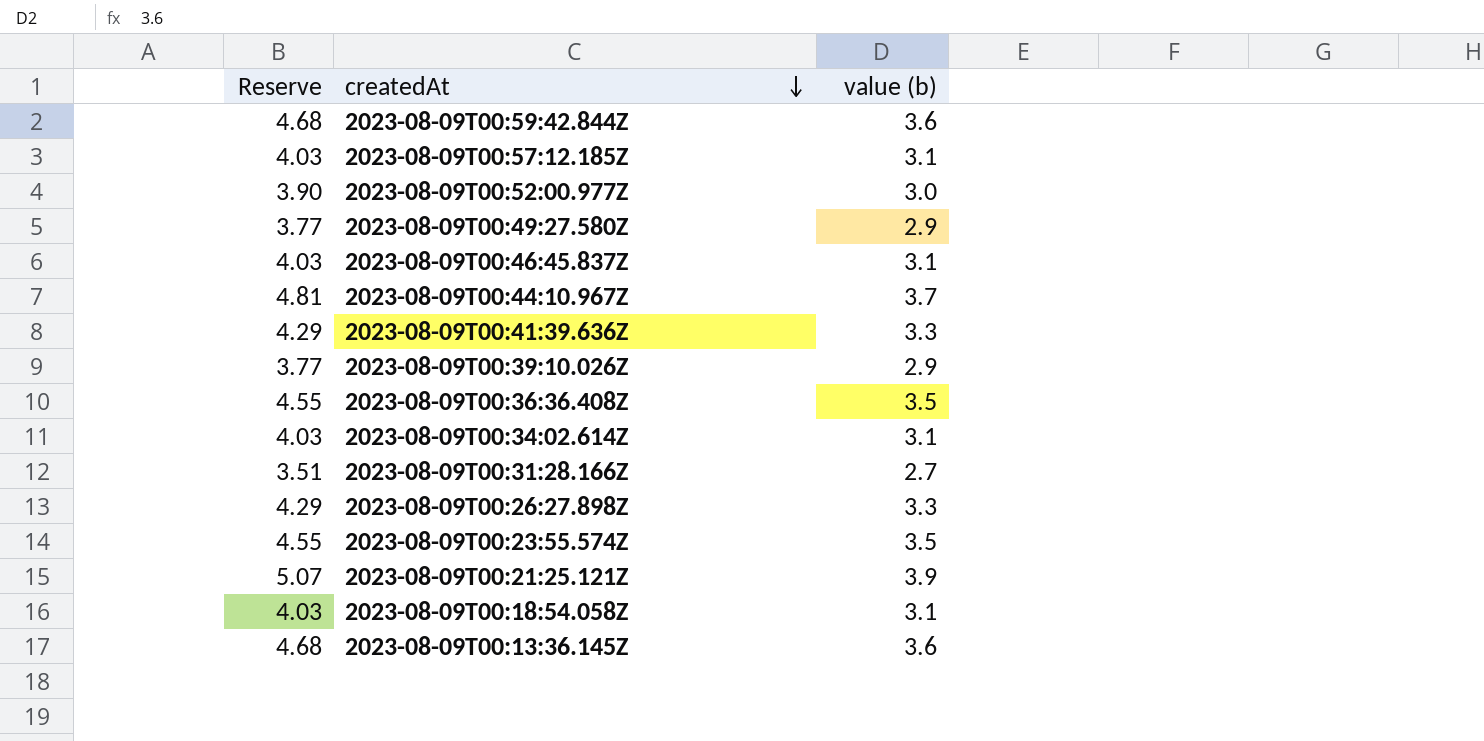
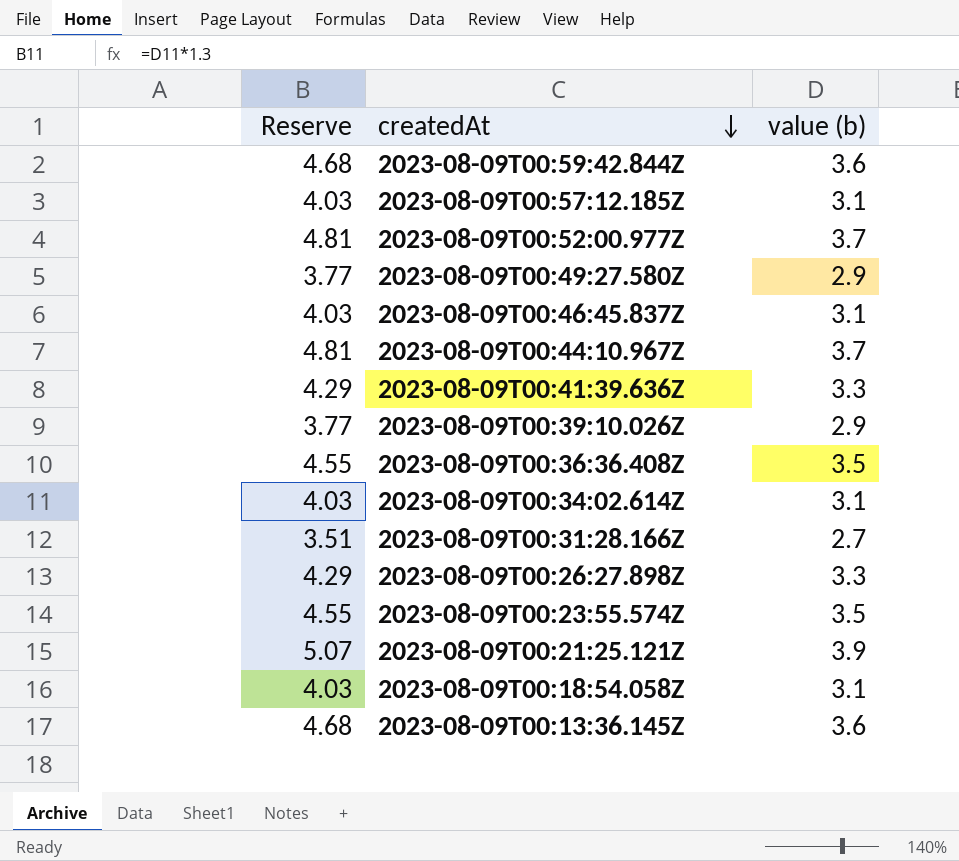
2023-08-09T00:52:00.977Z | Reserve: 3.90 -> 4.81
2023-08-09T00:52:00.977Z | value (b): 3.0 -> 3.7

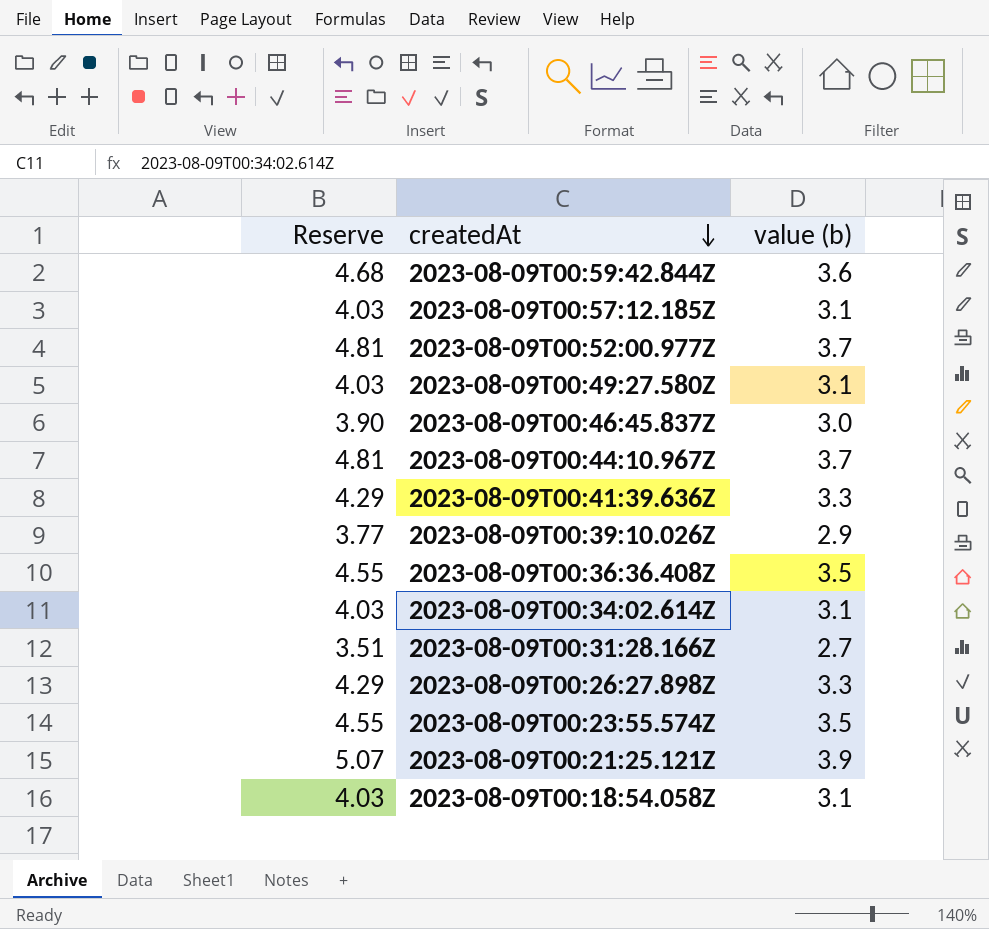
row 2023-08-09T00:13:36.145Z: 4.68 | 3.6 -> none
2023-08-09T00:49:27.580Z | Reserve: 3.77 -> 4.03
2023-08-09T00:49:27.580Z | value (b): 2.9 -> 3.1
2023-08-09T00:46:45.837Z | Reserve: 4.03 -> 3.90
2023-08-09T00:46:45.837Z | value (b): 3.1 -> 3.0

